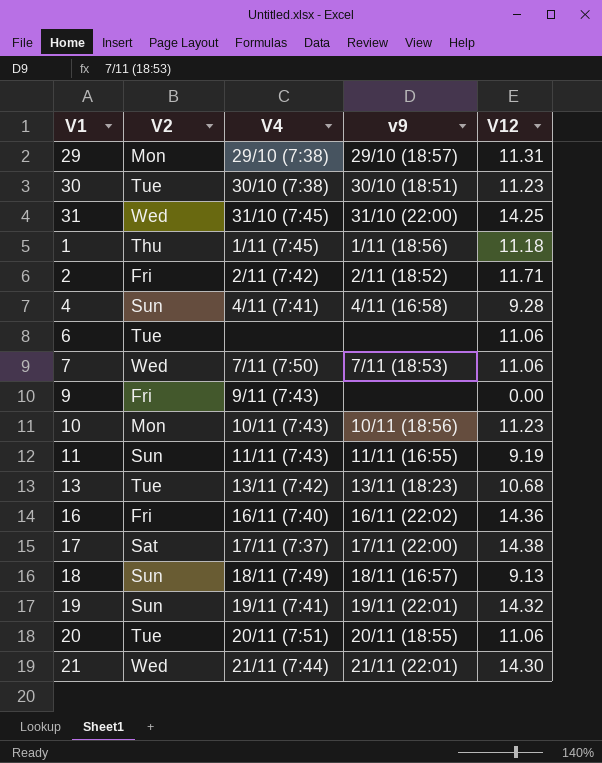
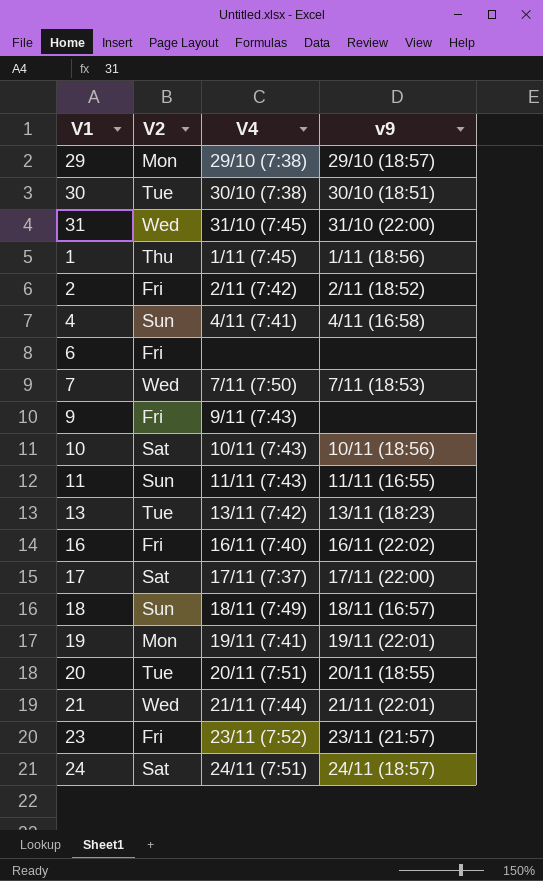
column V12 | position: 5 -> none
6 | V2: Tue -> Fri
10 | V2: Mon -> Sat
19 | V2: Sun -> Mon
row 23: none -> Fri | 23/11 (7:52) | 23/11 (21:57)
row 24: none -> Sat | 24/11 (7:51) | 24/11 (18:57)

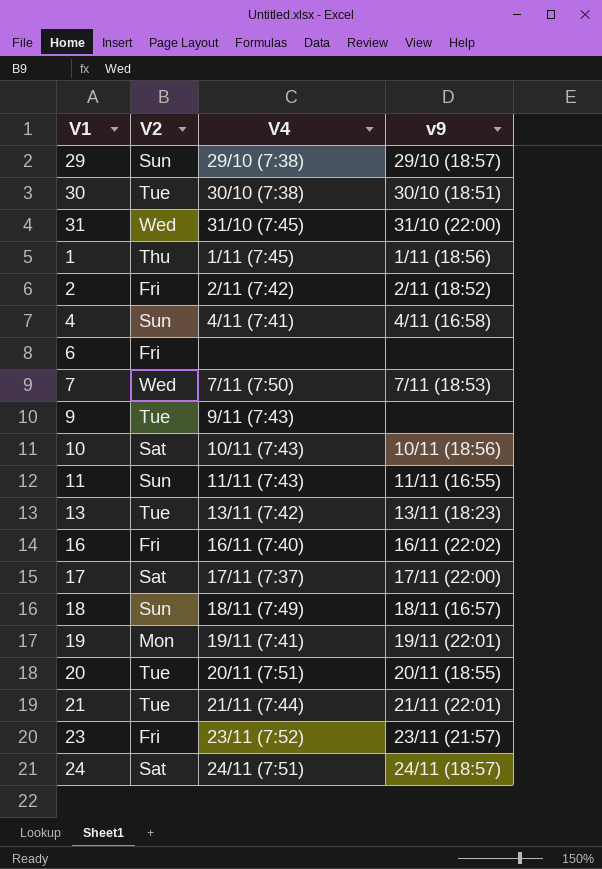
29 | V2: Mon -> Sun
9 | V2: Fri -> Tue
21 | V2: Wed -> Tue

